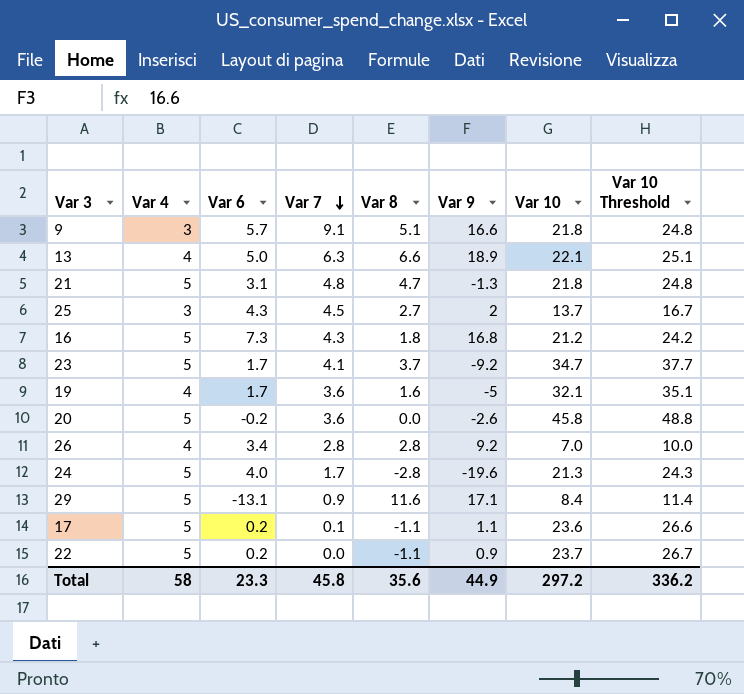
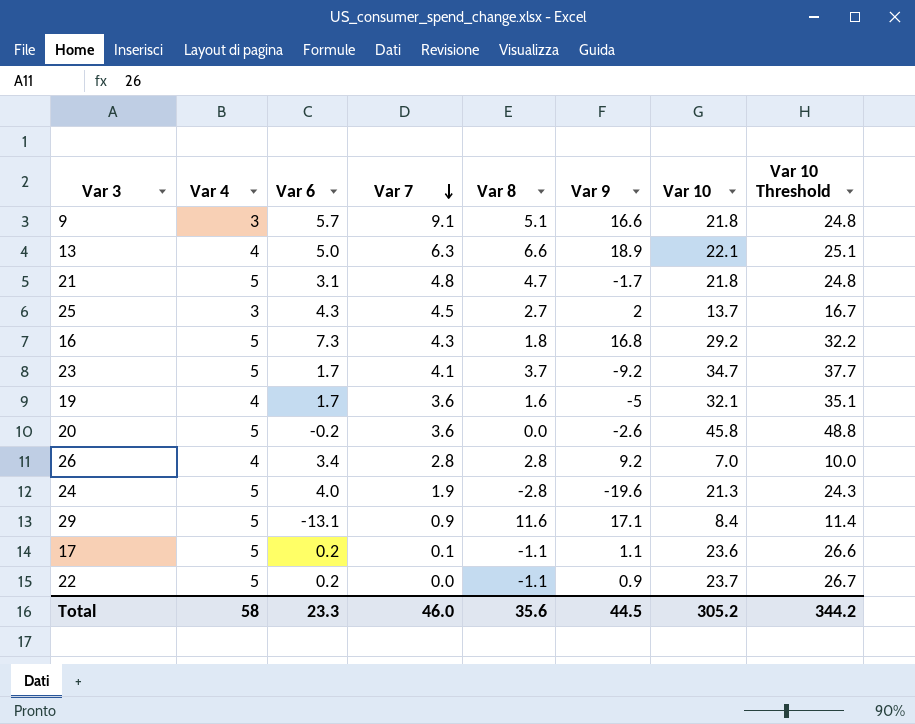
21 | Var 9: -1.3 -> -1.7
16 | Var 10: 21.2 -> 29.2
16 | Var 10 Threshold: 24.2 -> 32.2
24 | Var 7: 1.7 -> 1.9
Total | Var 7: 45.8 -> 46.0
Total | Var 9: 44.9 -> 44.5
Total | Var 10: 297.2 -> 305.2
Total | Var 10 Threshold: 336.2 -> 344.2

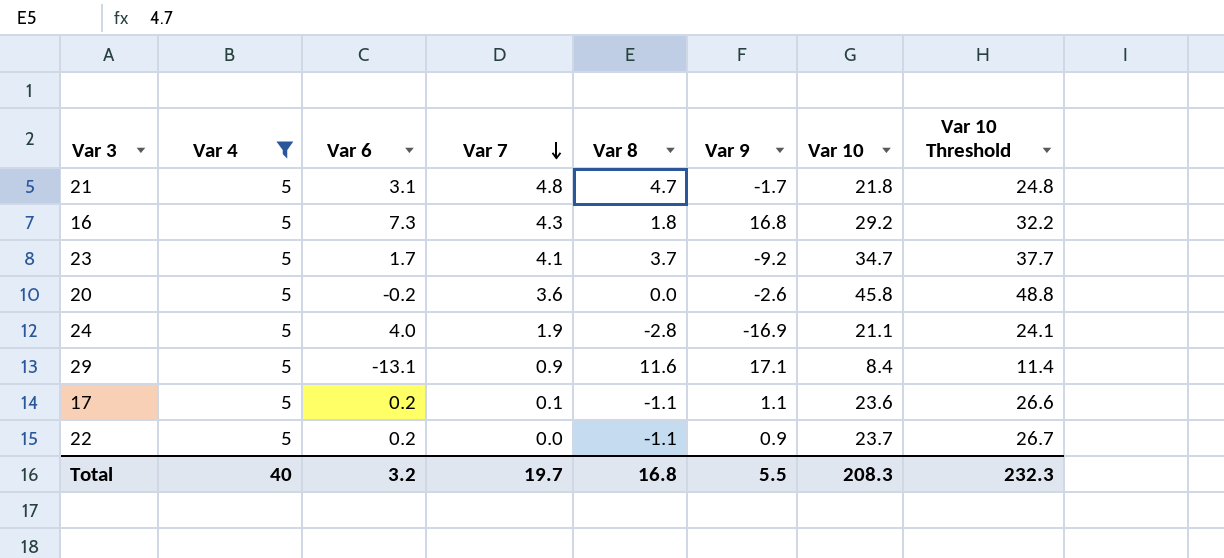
filter: none -> Var 4 = 5
24 | Var 9: -19.6 -> -16.9
24 | Var 10: 21.3 -> 21.1
24 | Var 10 Threshold: 24.3 -> 24.1
Total | Var 4: 58 -> 40
Total | Var 6: 23.3 -> 3.2
Total | Var 7: 46.0 -> 19.7
Total | Var 8: 35.6 -> 16.8
Total | Var 9: 44.5 -> 5.5
Total | Var 10: 305.2 -> 208.3
Total | Var 10 Threshold: 344.2 -> 232.3

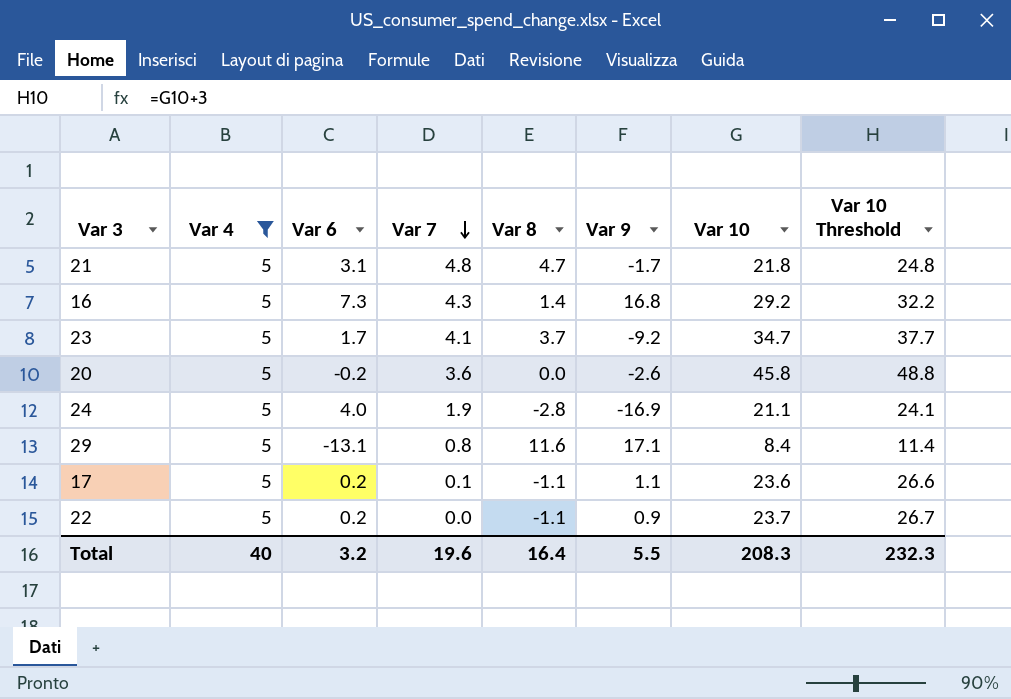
16 | Var 8: 1.8 -> 1.4
29 | Var 7: 0.9 -> 0.8
Total | Var 7: 19.7 -> 19.6
Total | Var 8: 16.8 -> 16.4

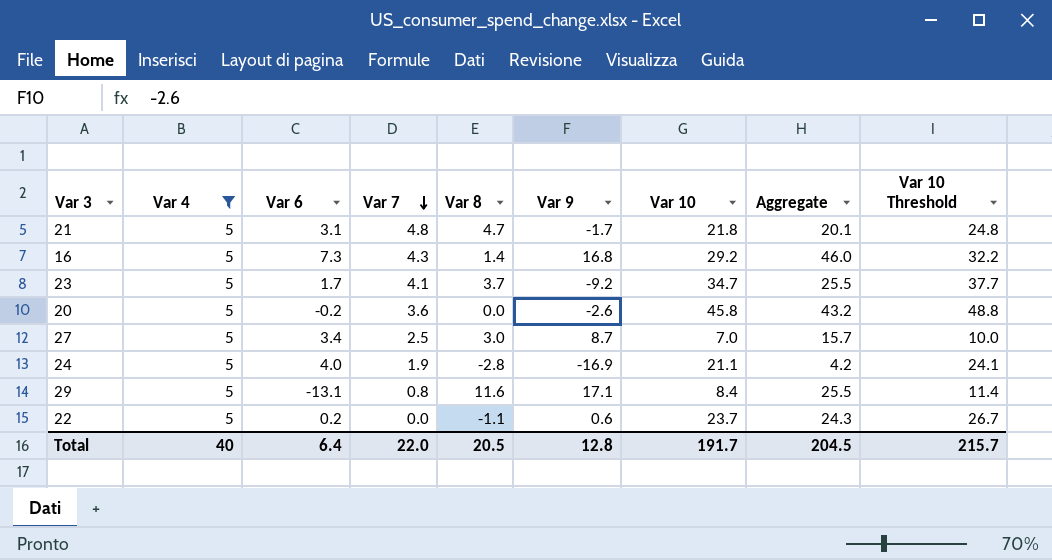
column Aggregate | formula: none -> [Var 9] + [Var 10]
row 17: 5 | 0.2 | 0.1 | -1.1 | 1.1 | 23.6 | 26.6 -> none
row 27: none -> 5 | 3.4 | 2.5 | 3.0 | 8.7 | 7.0 | 15.7 | 10.0
22 | Var 9: 0.9 -> 0.6
Total | Var 6: 3.2 -> 6.4
Total | Var 7: 19.6 -> 22.0
Total | Var 8: 16.4 -> 20.5
Total | Var 9: 5.5 -> 12.8
Total | Var 10: 208.3 -> 191.7
Total | Var 10 Threshold: 232.3 -> 215.7

